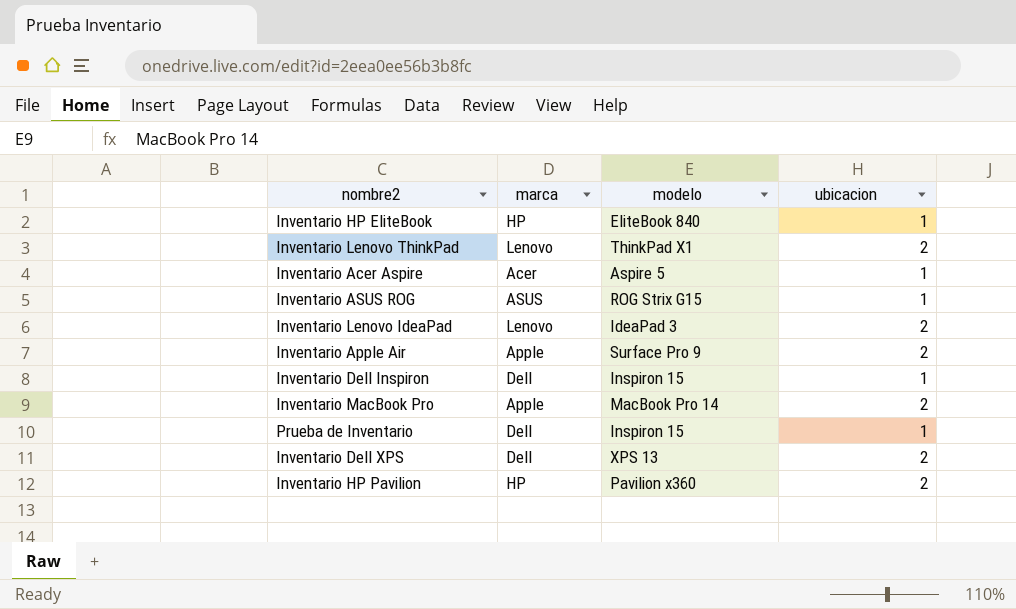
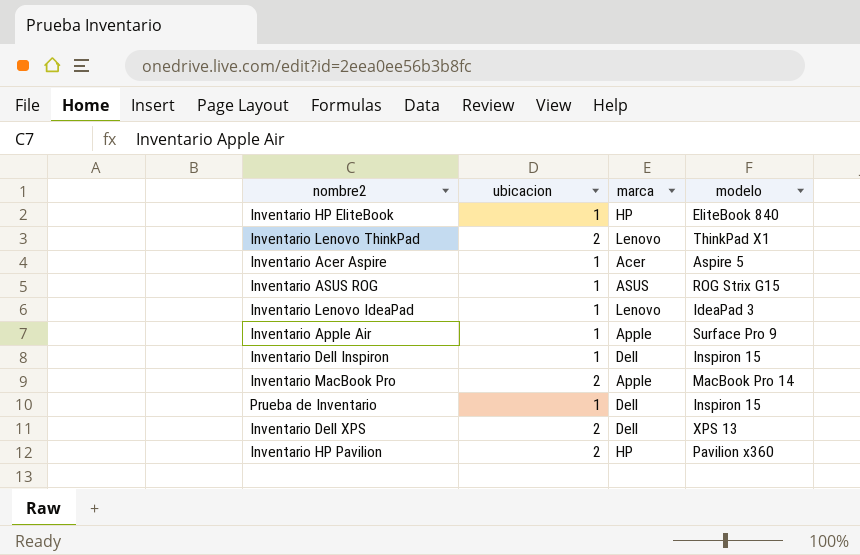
column ubicacion | position: 4 -> 2
Inventario Lenovo IdeaPad | ubicacion: 2 -> 1
Inventario Apple Air | ubicacion: 2 -> 1

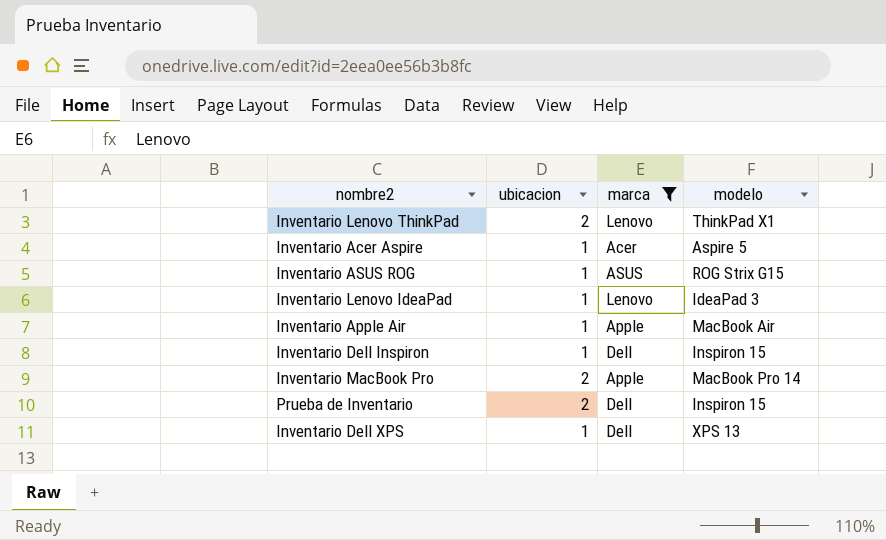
filter: none -> marca != HP
Inventario Apple Air | modelo: Surface Pro 9 -> MacBook Air
Prueba de Inventario | ubicacion: 1 -> 2
Inventario Dell XPS | ubicacion: 2 -> 1

